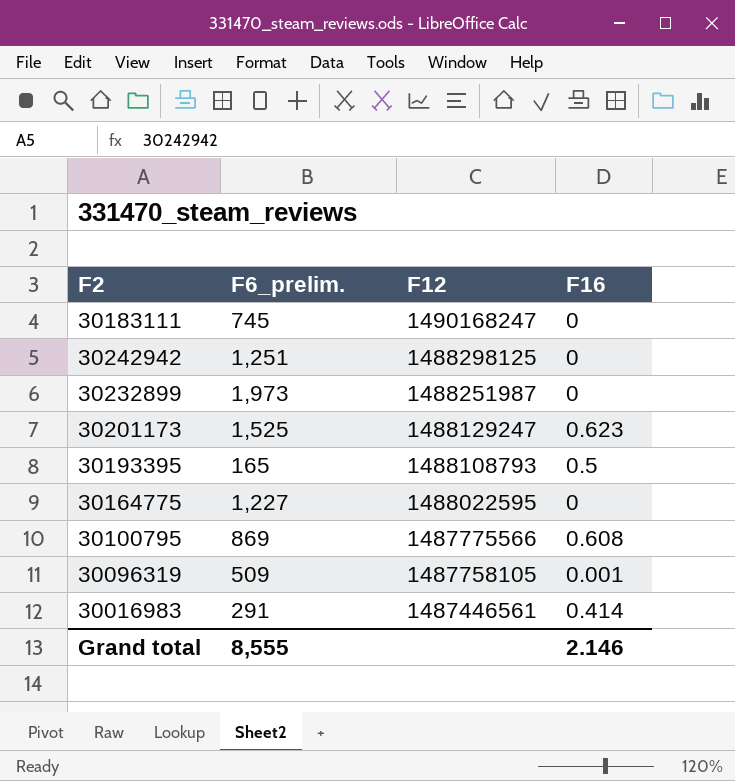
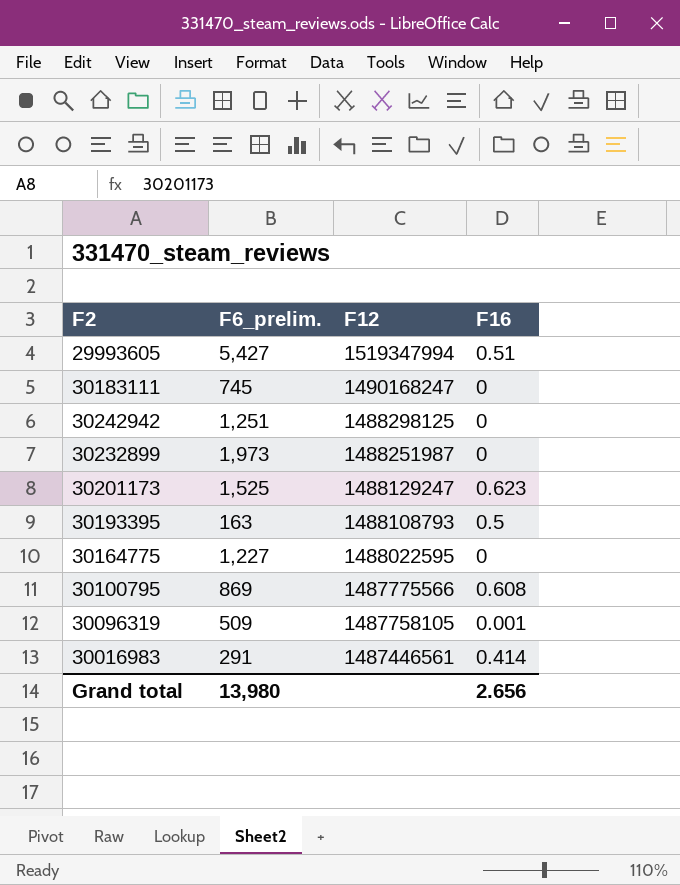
row 29993605: none -> 5,427 | 1519347994 | 0.51
30193395 | F6_prelim.: 165 -> 163
Grand total | F6_prelim.: 8,555 -> 13,980
Grand total | F16: 2.146 -> 2.656

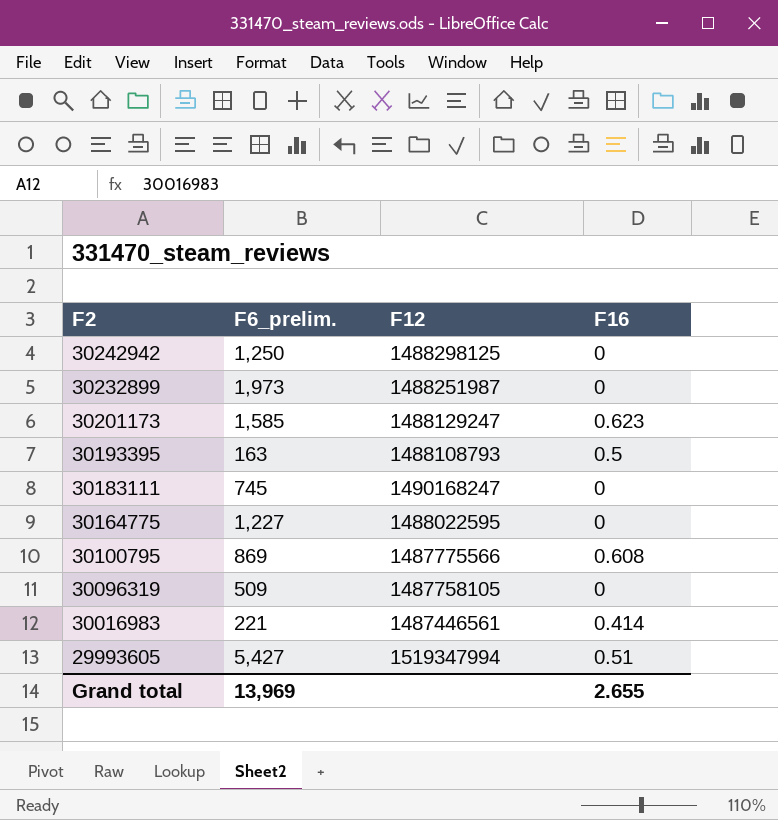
row order: F12 descending -> F2 descending
30242942 | F6_prelim.: 1,251 -> 1,250
30201173 | F6_prelim.: 1,525 -> 1,585
30096319 | F16: 0.001 -> 0
30016983 | F6_prelim.: 291 -> 221
Grand total | F6_prelim.: 13,980 -> 13,969
Grand total | F16: 2.656 -> 2.655

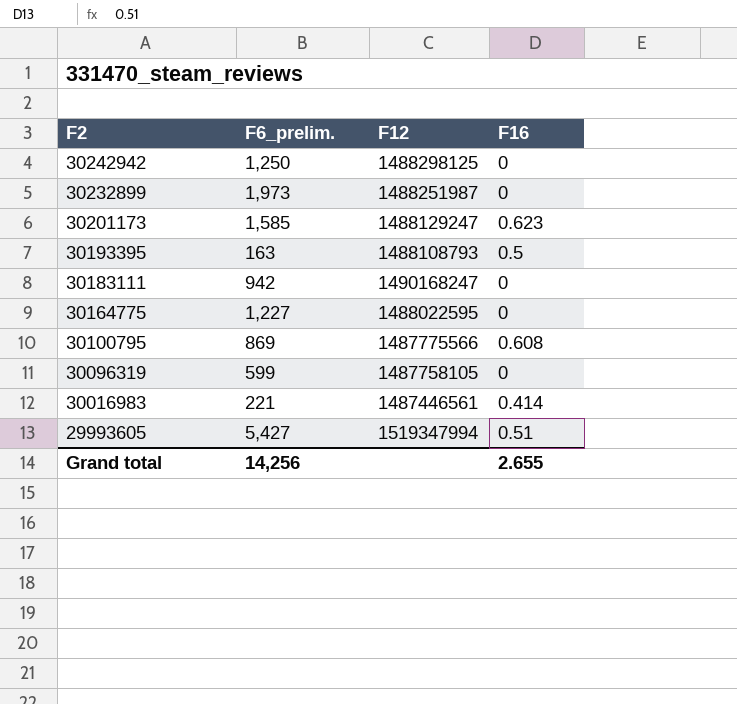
30183111 | F6_prelim.: 745 -> 942
30096319 | F6_prelim.: 509 -> 599
Grand total | F6_prelim.: 13,969 -> 14,256

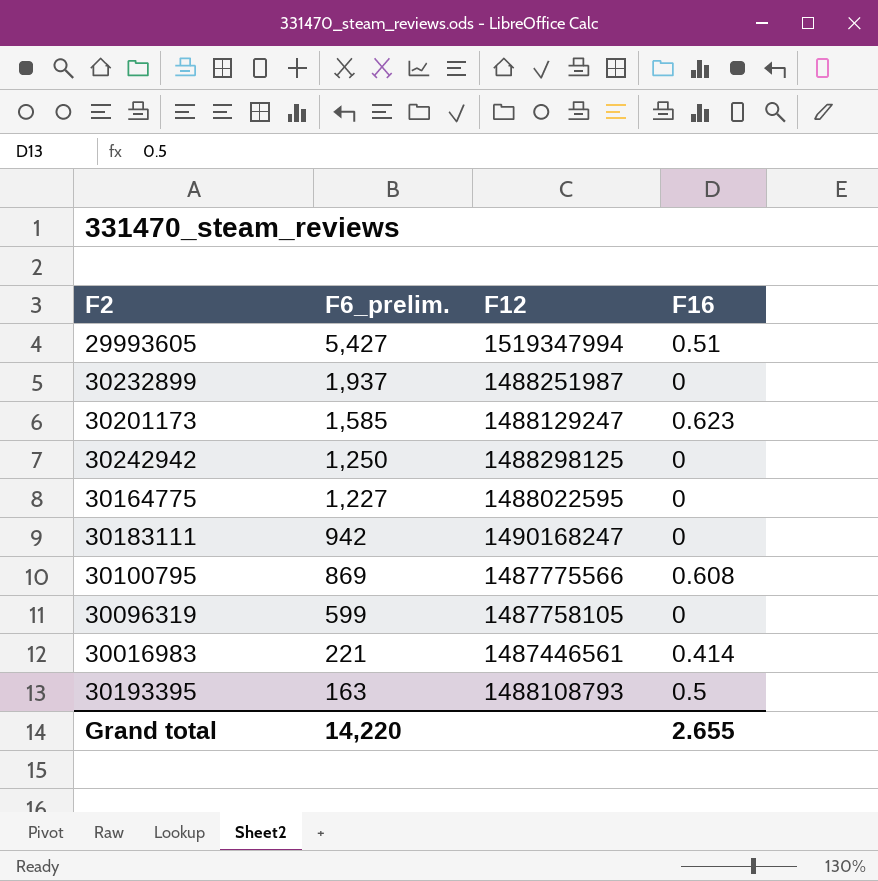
row order: F2 descending -> F6_prelim. descending
30232899 | F6_prelim.: 1,973 -> 1,937
Grand total | F6_prelim.: 14,256 -> 14,220

